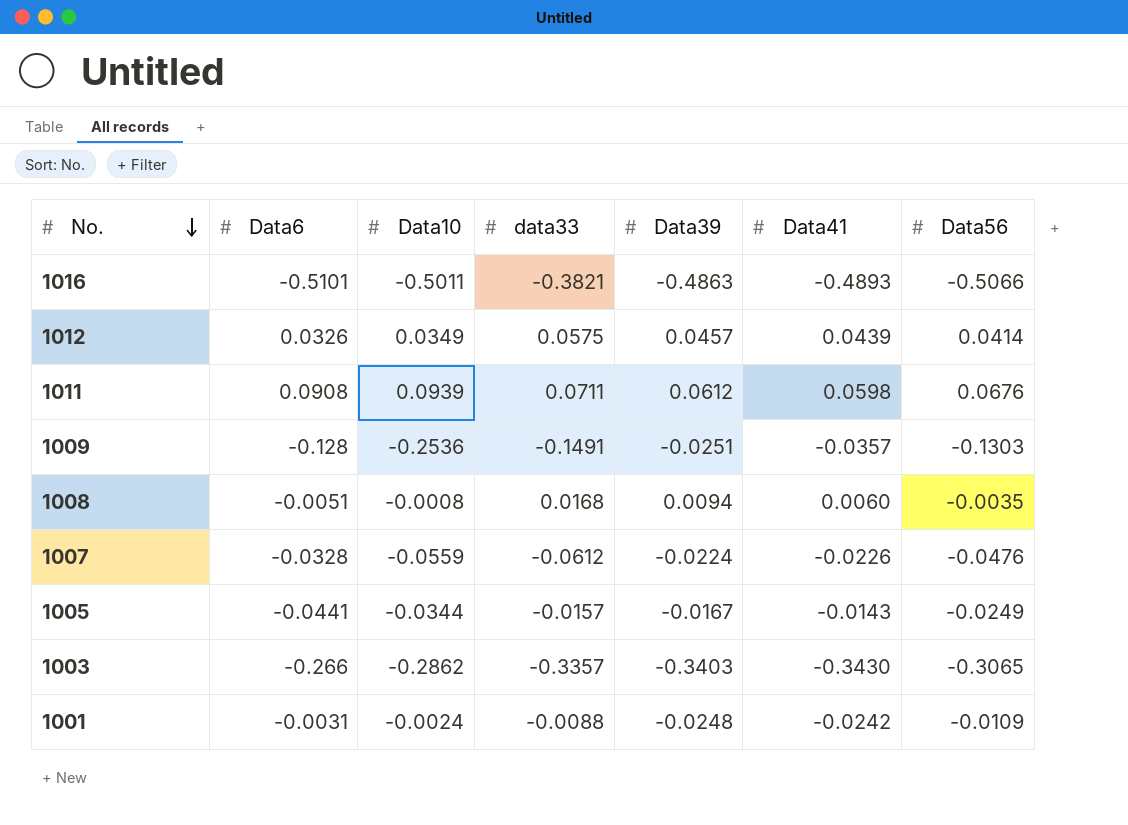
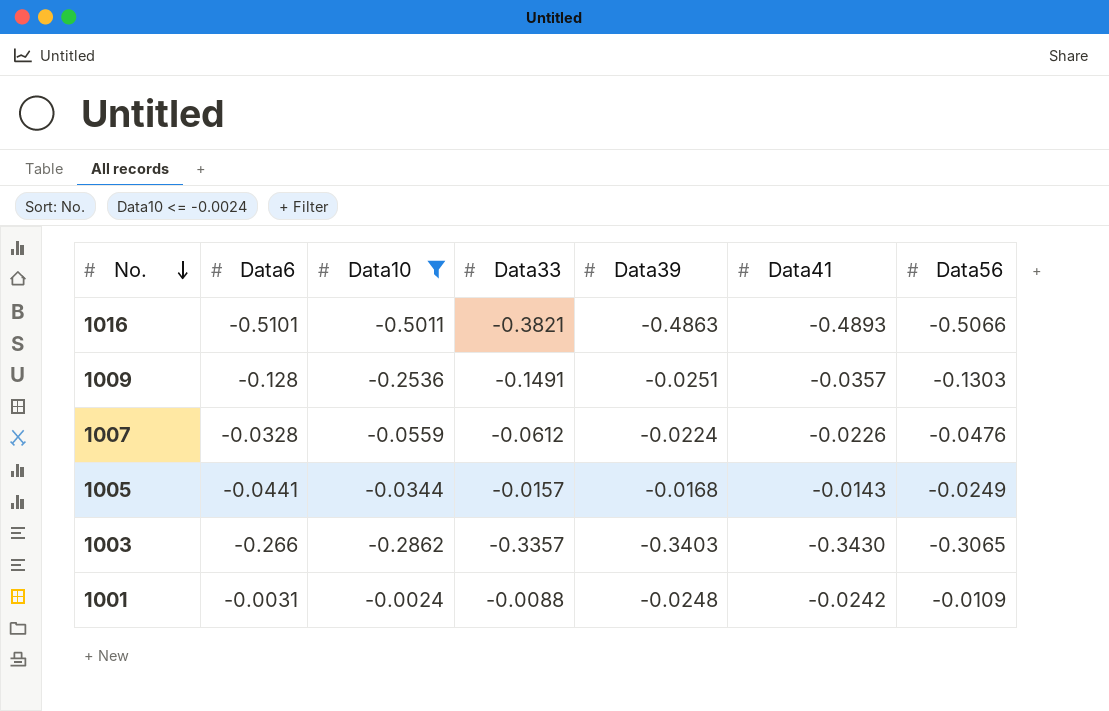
filter: none -> Data10 <= -0.0024
column name: data33 -> Data33
1005 | Data39: -0.0167 -> -0.0168

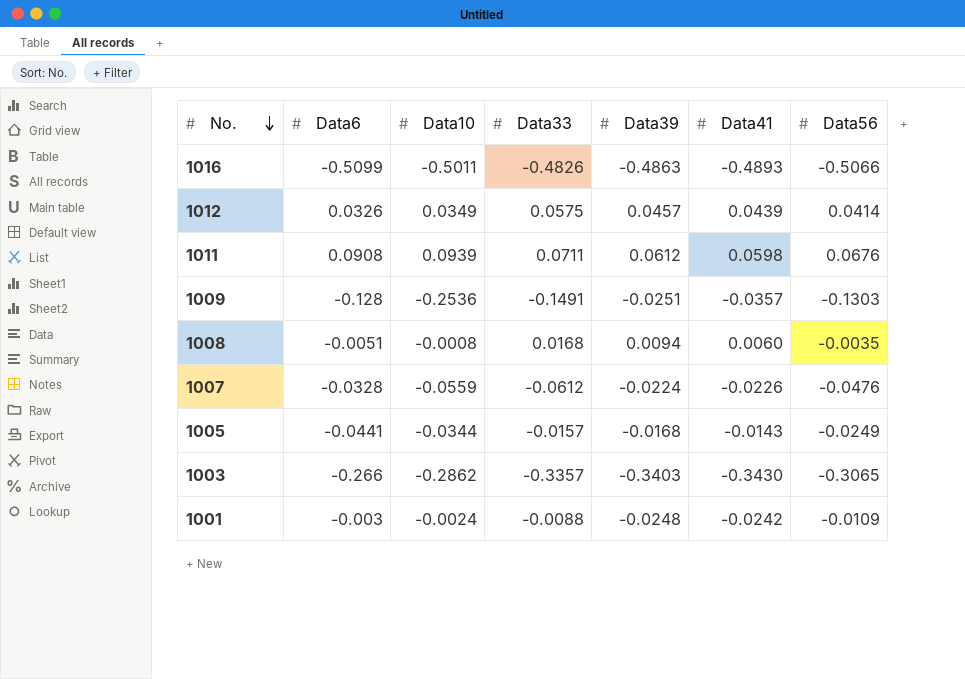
filter: Data10 <= -0.0024 -> none
1016 | Data6: -0.5101 -> -0.5099
1016 | Data33: -0.3821 -> -0.4826
1001 | Data6: -0.0031 -> -0.003

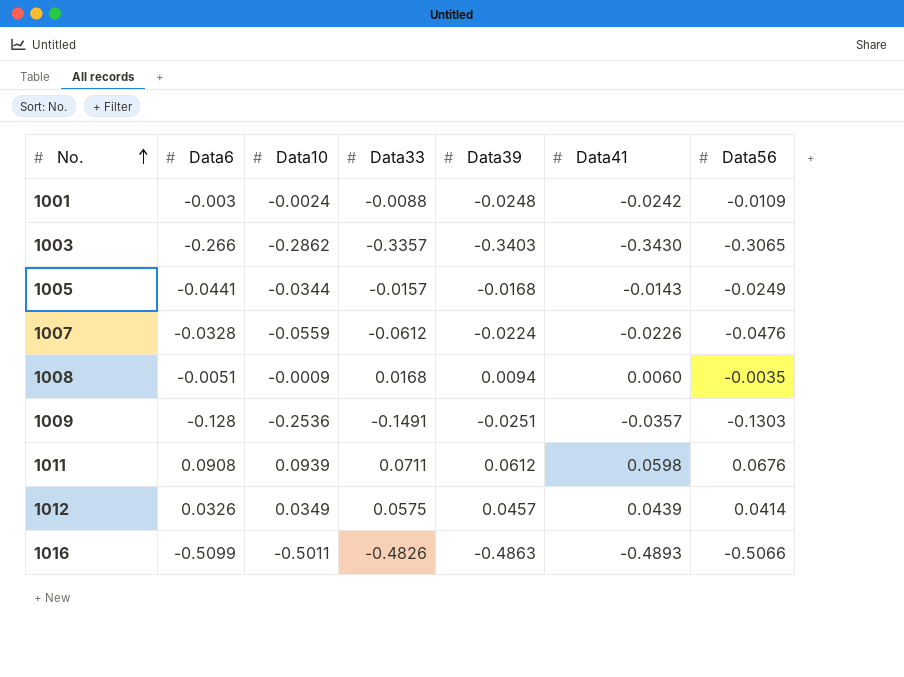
row order: No. descending -> No. ascending
1008 | Data10: -0.0008 -> -0.0009

